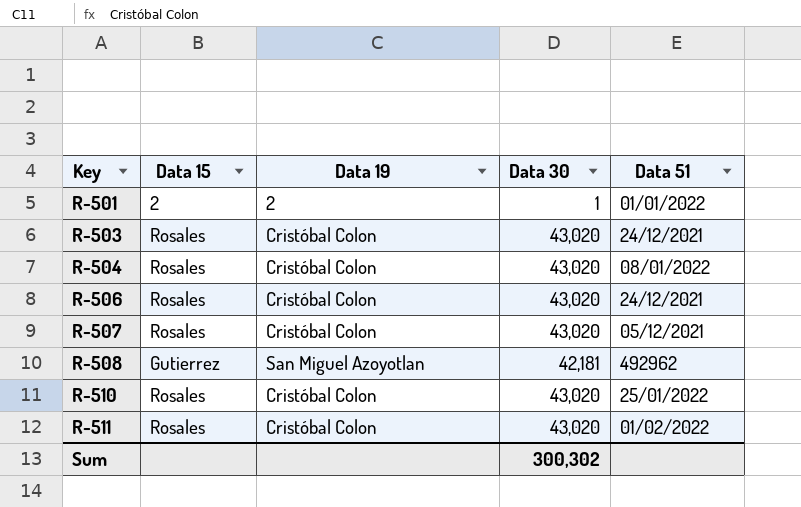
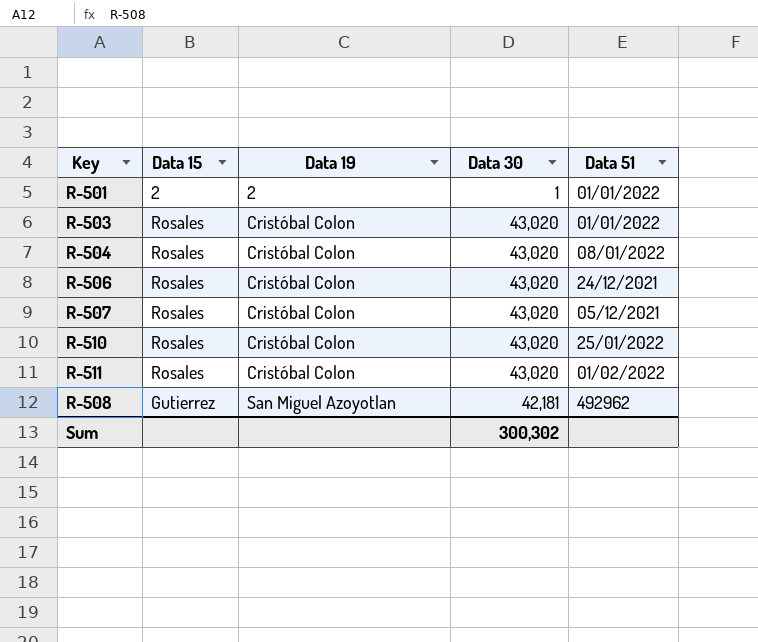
row order: Key ascending -> Data 19 ascending
R-503 | Data 51: 24/12/2021 -> 01/01/2022

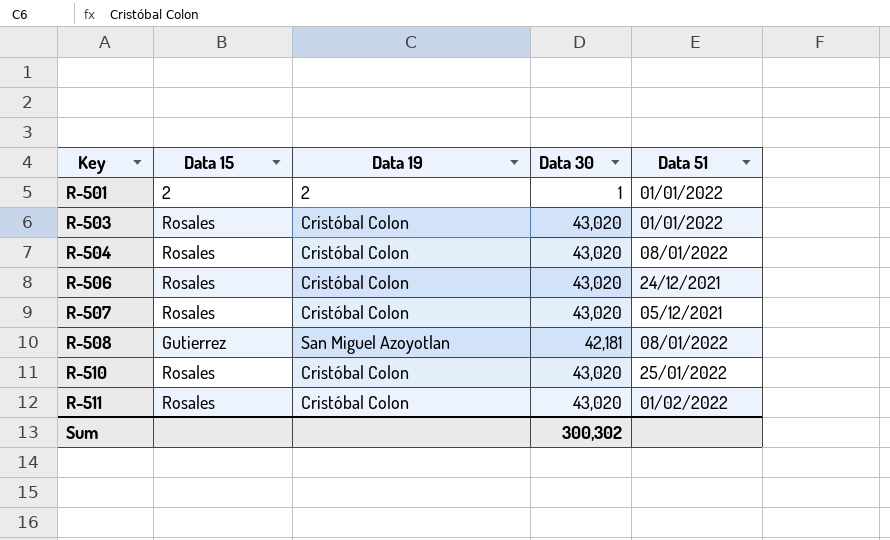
row order: Data 19 ascending -> Key ascending
R-508 | Data 51: 492962 -> 08/01/2022

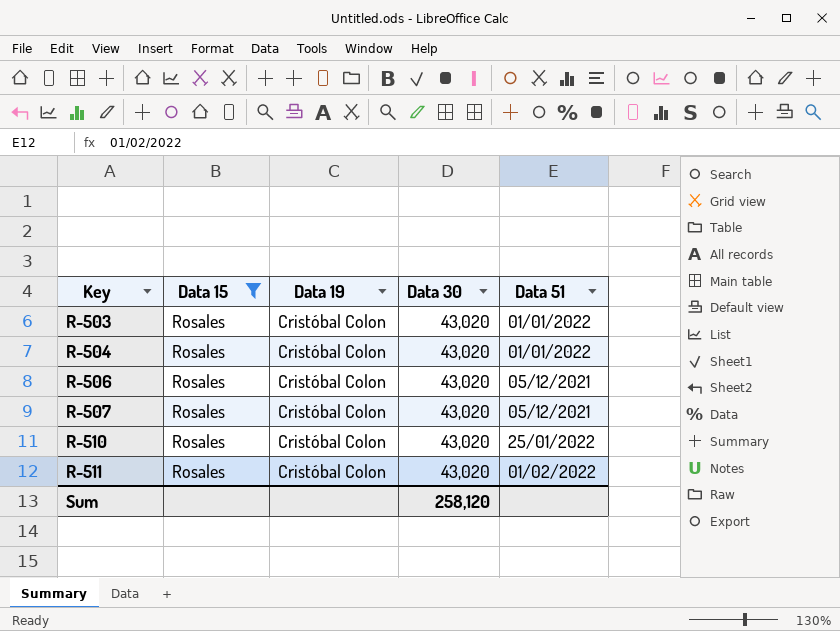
filter: none -> Data 15 = Rosales
R-504 | Data 51: 08/01/2022 -> 01/01/2022
R-506 | Data 51: 24/12/2021 -> 05/12/2021
Sum | Data 30: 300,302 -> 258,120

